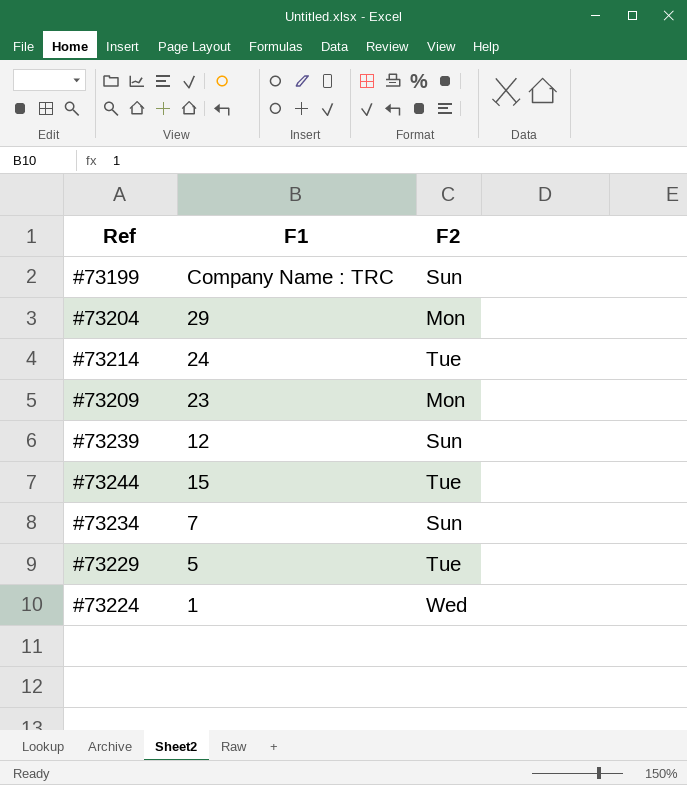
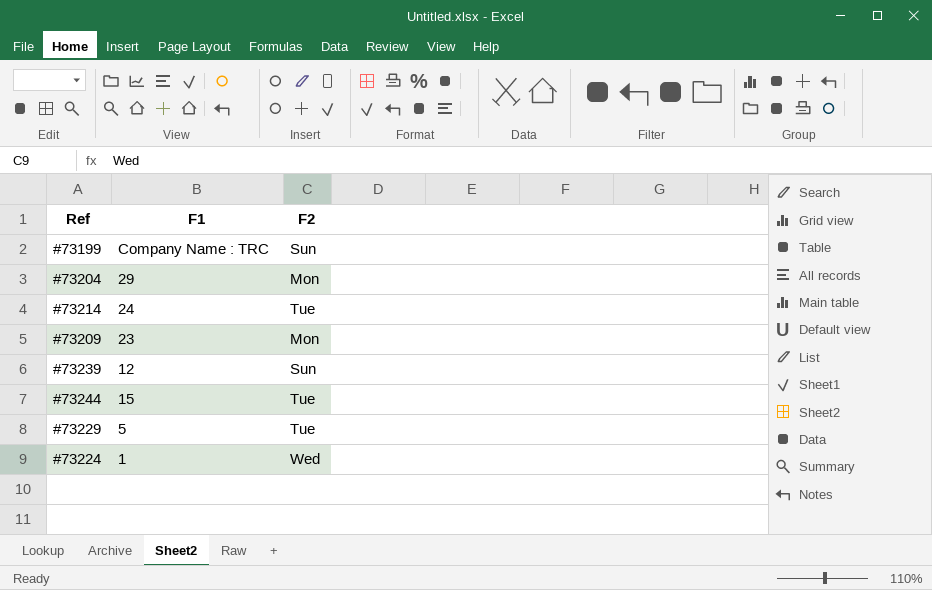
row #73234: 7 | Sun -> none

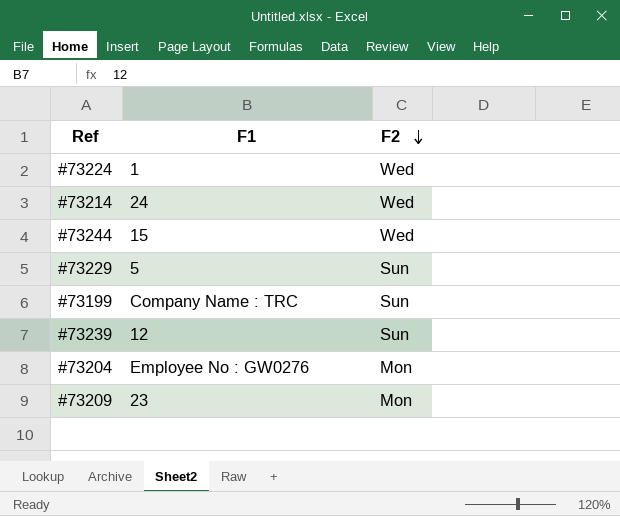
row order: none -> F2 descending
#73214 | F2: Tue -> Wed
#73244 | F2: Tue -> Wed
#73229 | F2: Tue -> Sun
#73204 | F1: 29 -> Employee No : GW0276

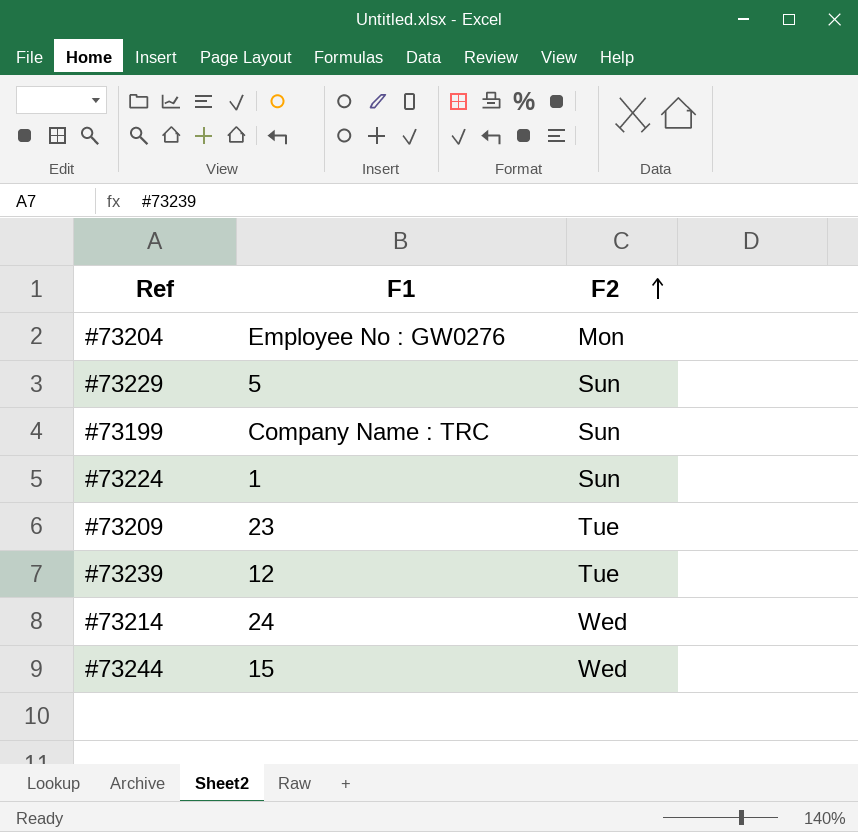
row order: F2 descending -> F2 ascending
#73224 | F2: Wed -> Sun
#73209 | F2: Mon -> Tue
#73239 | F2: Sun -> Tue

